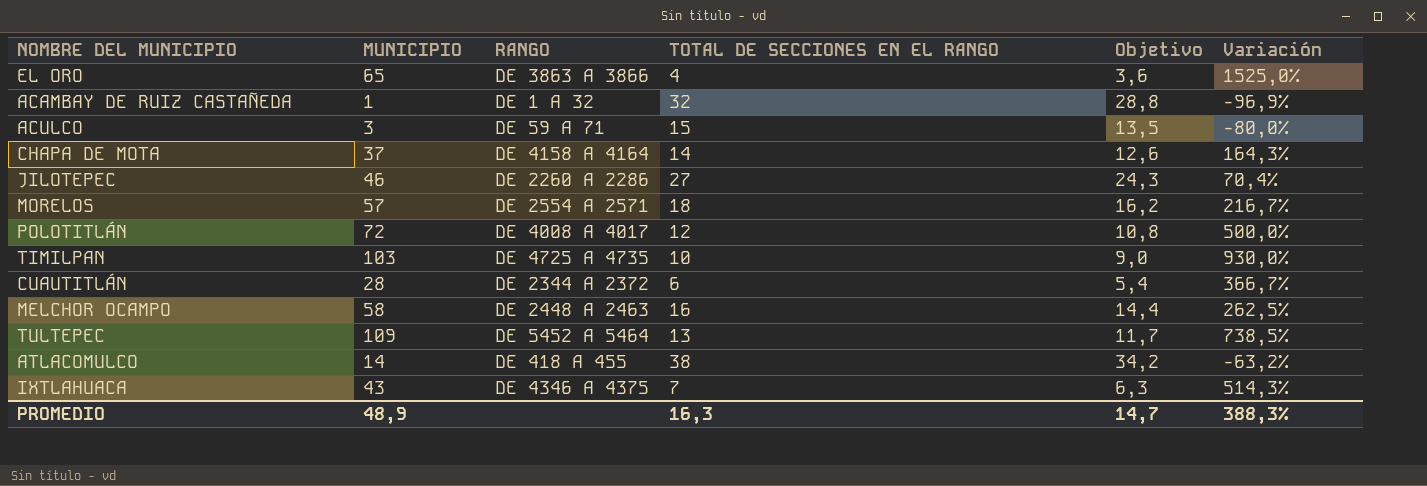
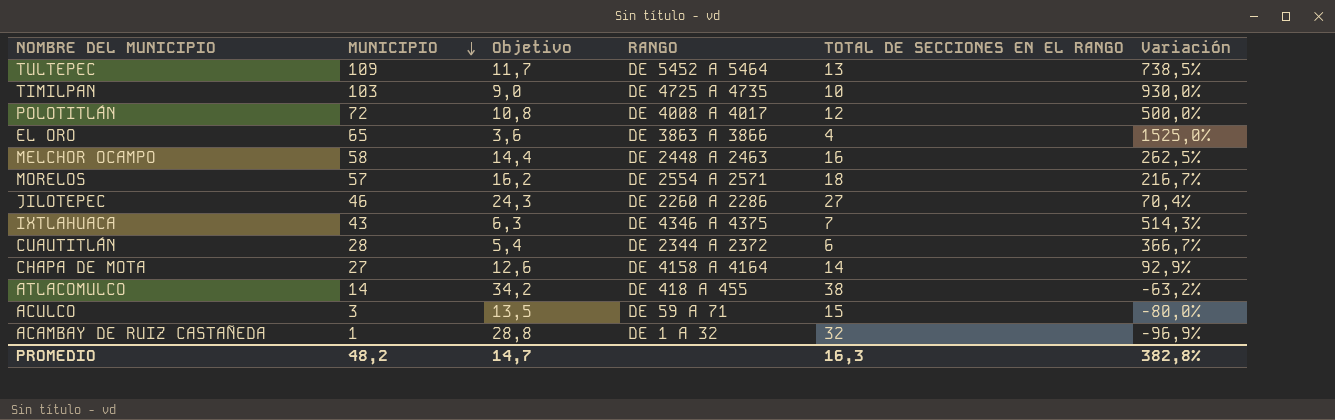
row order: none -> MUNICIPIO descending
column Objetivo | position: 5 -> 3
CHAPA DE MOTA | MUNICIPIO: 37 -> 27
CHAPA DE MOTA | Variación: 164,3% -> 92,9%
PROMEDIO | MUNICIPIO: 48,9 -> 48,2
PROMEDIO | Variación: 388,3% -> 382,8%

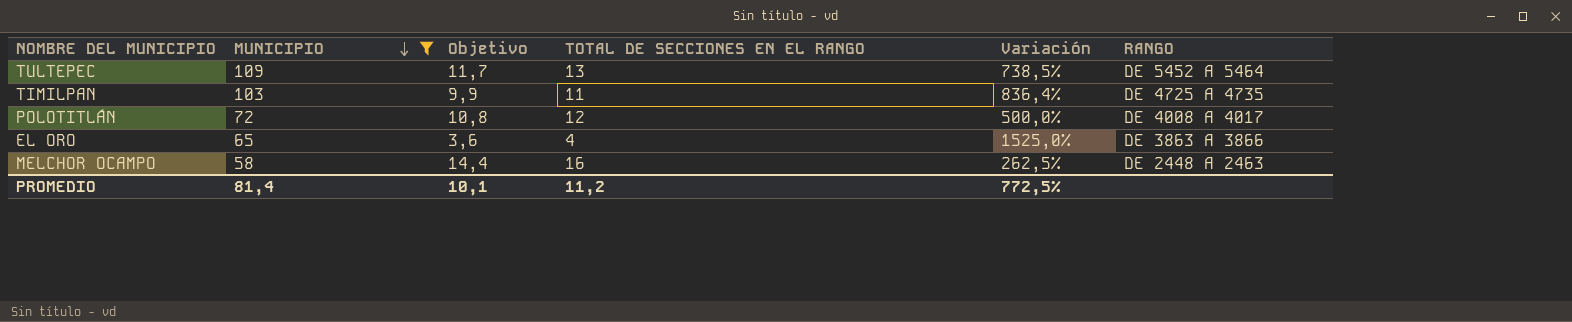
filter: none -> MUNICIPIO >= 58
column RANGO | position: 4 -> 6
TIMILPAN | Objetivo: 9,0 -> 9,9
TIMILPAN | TOTAL DE SECCIONES EN EL RANGO: 10 -> 11
TIMILPAN | Variación: 930,0% -> 836,4%
PROMEDIO | MUNICIPIO: 48,2 -> 81,4
PROMEDIO | Objetivo: 14,7 -> 10,1
PROMEDIO | TOTAL DE SECCIONES EN EL RANGO: 16,3 -> 11,2
PROMEDIO | Variación: 382,8% -> 772,5%

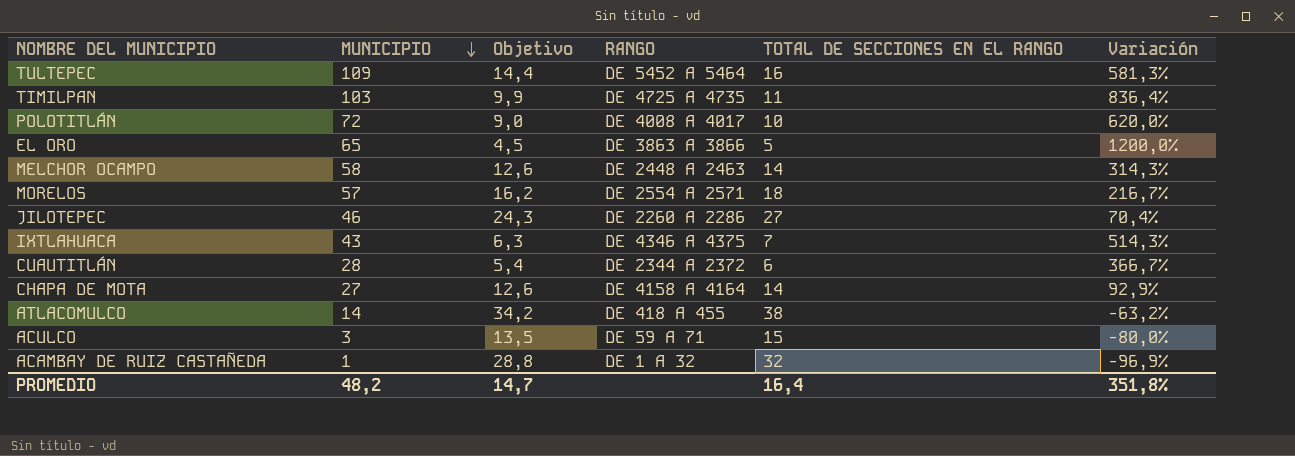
filter: MUNICIPIO >= 58 -> none
column RANGO | position: 6 -> 4
TULTEPEC | Objetivo: 11,7 -> 14,4
TULTEPEC | TOTAL DE SECCIONES EN EL RANGO: 13 -> 16
TULTEPEC | Variación: 738,5% -> 581,3%
POLOTITLÁN | Objetivo: 10,8 -> 9,0
POLOTITLÁN | TOTAL DE SECCIONES EN EL RANGO: 12 -> 10
POLOTITLÁN | Variación: 500,0% -> 620,0%
EL ORO | Objetivo: 3,6 -> 4,5
EL ORO | TOTAL DE SECCIONES EN EL RANGO: 4 -> 5
EL ORO | Variación: 1525,0% -> 1200,0%
MELCHOR OCAMPO | Objetivo: 14,4 -> 12,6
MELCHOR OCAMPO | TOTAL DE SECCIONES EN EL RANGO: 16 -> 14
MELCHOR OCAMPO | Variación: 262,5% -> 314,3%
PROMEDIO | MUNICIPIO: 81,4 -> 48,2
PROMEDIO | Objetivo: 10,1 -> 14,7
PROMEDIO | TOTAL DE SECCIONES EN EL RANGO: 11,2 -> 16,4
PROMEDIO | Variación: 772,5% -> 351,8%

